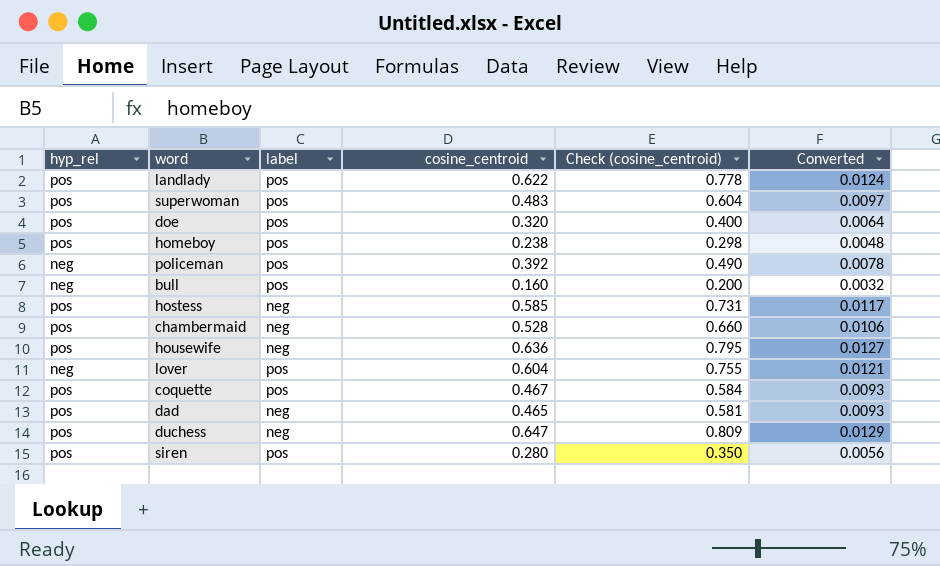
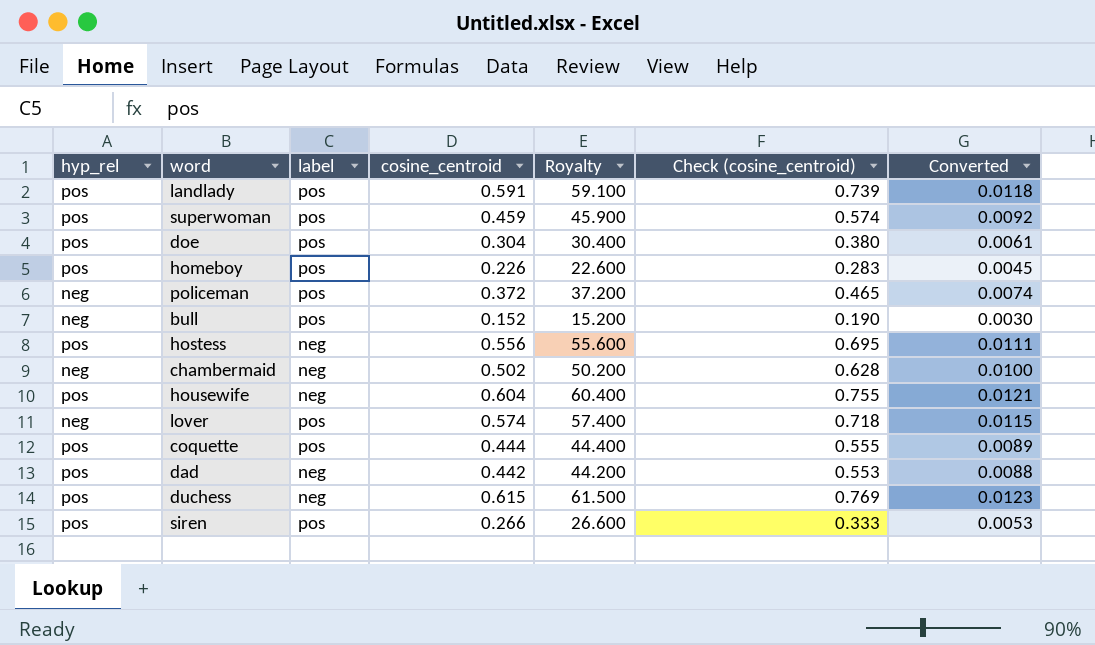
column Royalty | formula: none -> [cosine_centroid] * 100
landlady | cosine_centroid: 0.622 -> 0.591
landlady | Check (cosine_centroid): 0.778 -> 0.739
landlady | Converted: 0.0124 -> 0.0118
superwoman | cosine_centroid: 0.483 -> 0.459
superwoman | Check (cosine_centroid): 0.604 -> 0.574
superwoman | Converted: 0.0097 -> 0.0092
doe | cosine_centroid: 0.320 -> 0.304
doe | Check (cosine_centroid): 0.400 -> 0.380
doe | Converted: 0.0064 -> 0.0061
homeboy | cosine_centroid: 0.238 -> 0.226
homeboy | Check (cosine_centroid): 0.298 -> 0.283
homeboy | Converted: 0.0048 -> 0.0045
policeman | cosine_centroid: 0.392 -> 0.372
policeman | Check (cosine_centroid): 0.490 -> 0.465
policeman | Converted: 0.0078 -> 0.0074
bull | cosine_centroid: 0.160 -> 0.152
bull | Check (cosine_centroid): 0.200 -> 0.190
bull | Converted: 0.0032 -> 0.0030
hostess | cosine_centroid: 0.585 -> 0.556
hostess | Check (cosine_centroid): 0.731 -> 0.695
hostess | Converted: 0.0117 -> 0.0111
chambermaid | hyp_rel: pos -> neg
chambermaid | cosine_centroid: 0.528 -> 0.502
chambermaid | Check (cosine_centroid): 0.660 -> 0.628
chambermaid | Converted: 0.0106 -> 0.0100
housewife | cosine_centroid: 0.636 -> 0.604
housewife | Check (cosine_centroid): 0.795 -> 0.755
housewife | Converted: 0.0127 -> 0.0121
lover | cosine_centroid: 0.604 -> 0.574
lover | Check (cosine_centroid): 0.755 -> 0.718
lover | Converted: 0.0121 -> 0.0115
coquette | cosine_centroid: 0.467 -> 0.444
coquette | Check (cosine_centroid): 0.584 -> 0.555
coquette | Converted: 0.0093 -> 0.0089
dad | cosine_centroid: 0.465 -> 0.442
dad | Check (cosine_centroid): 0.581 -> 0.553
dad | Converted: 0.0093 -> 0.0088
duchess | cosine_centroid: 0.647 -> 0.615
duchess | Check (cosine_centroid): 0.809 -> 0.769
duchess | Converted: 0.0129 -> 0.0123
siren | cosine_centroid: 0.280 -> 0.266
siren | Check (cosine_centroid): 0.350 -> 0.333
siren | Converted: 0.0056 -> 0.0053

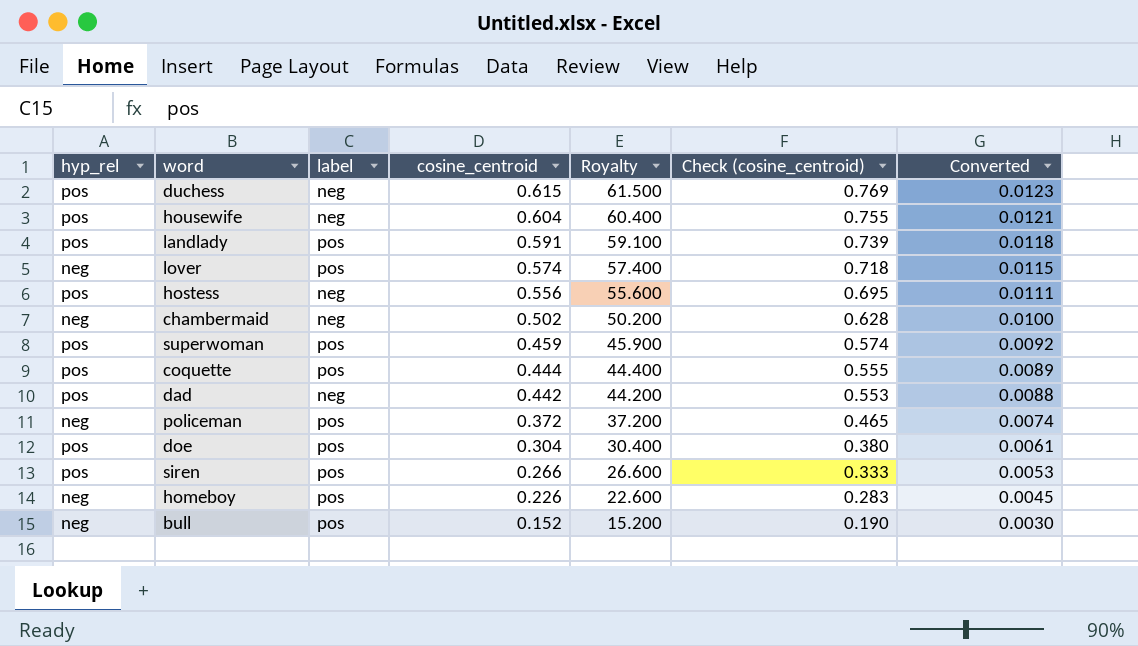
row order: none -> cosine_centroid descending
homeboy | hyp_rel: pos -> neg

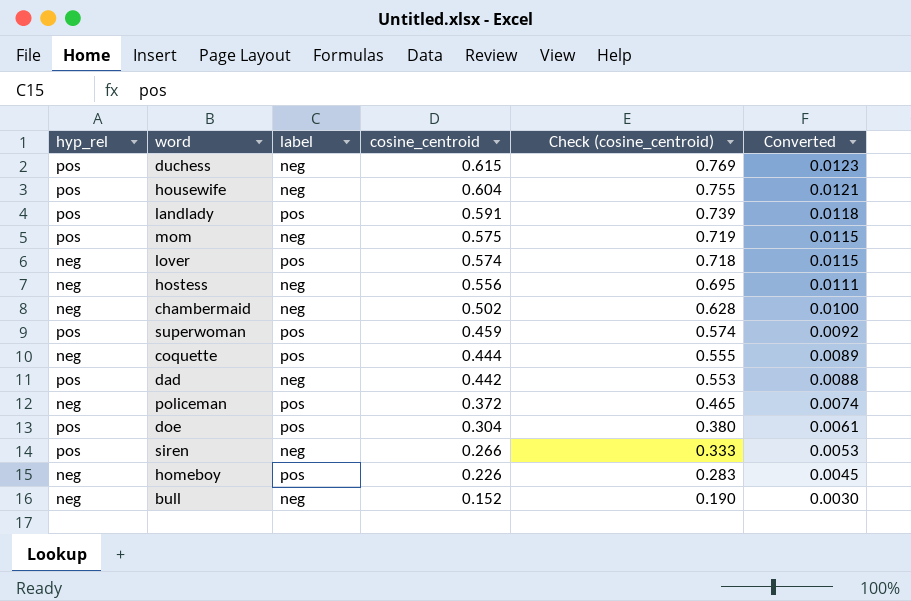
column Royalty | formula: [cosine_centroid] * 100 -> none
row mom: none -> pos | neg | 0.575 | 0.719 | 0.0115
hostess | hyp_rel: pos -> neg
coquette | hyp_rel: pos -> neg
siren | label: pos -> neg
bull | label: pos -> neg

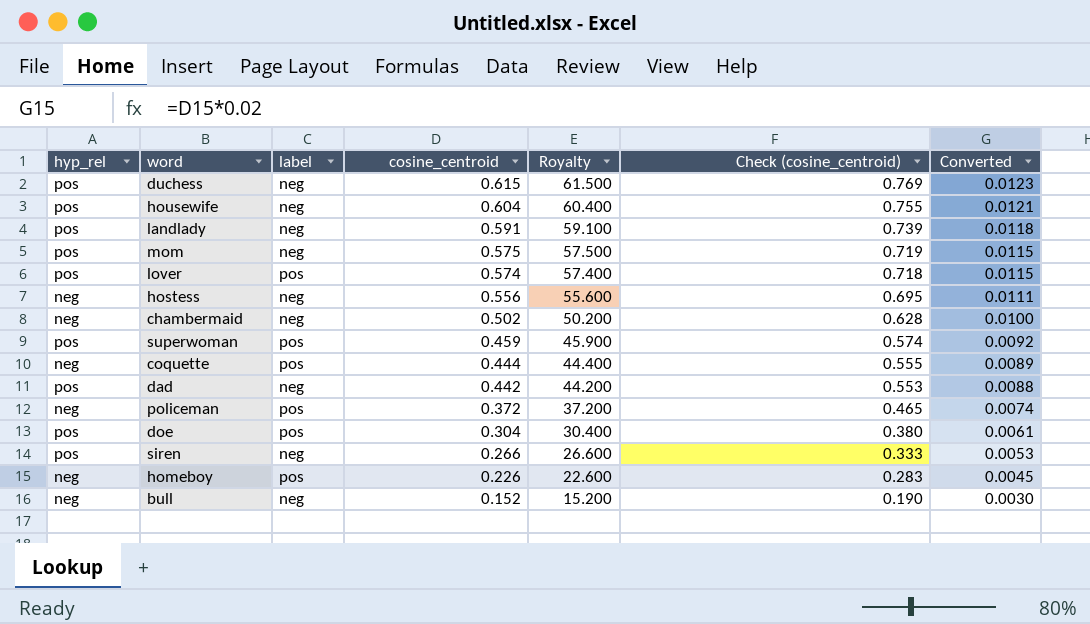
column Royalty | formula: none -> [cosine_centroid] * 100
landlady | label: pos -> neg
lover | hyp_rel: neg -> pos

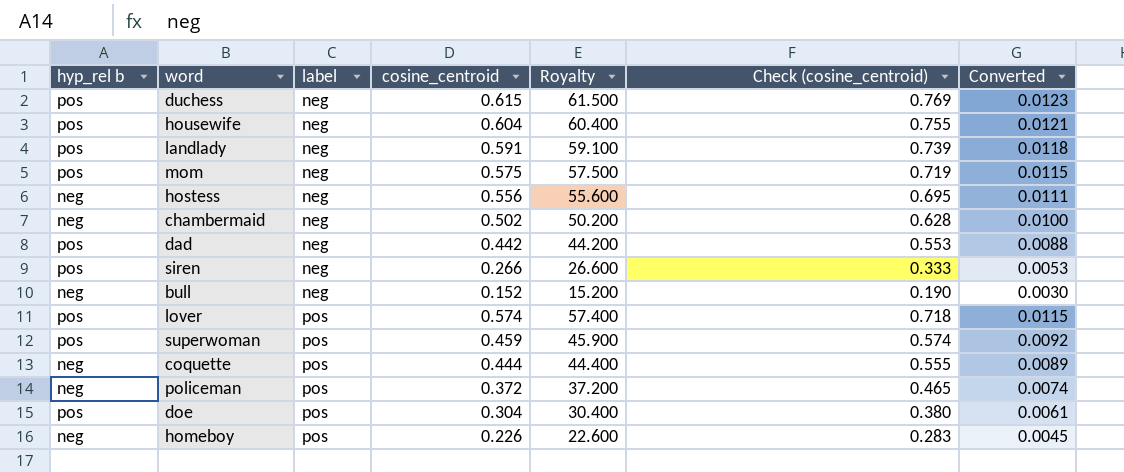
row order: cosine_centroid descending -> label ascending
column name: hyp_rel -> hyp_rel b

